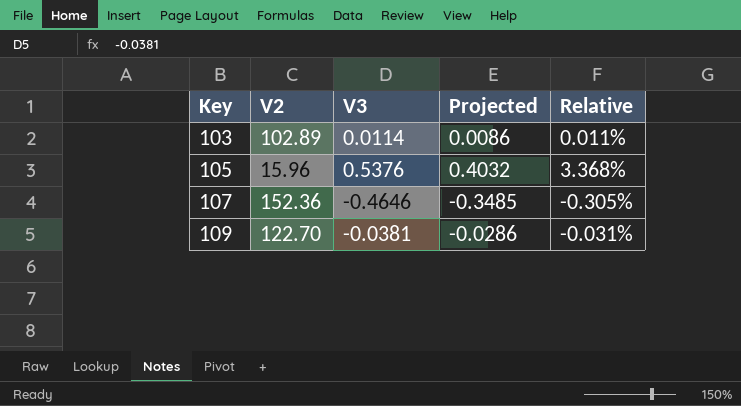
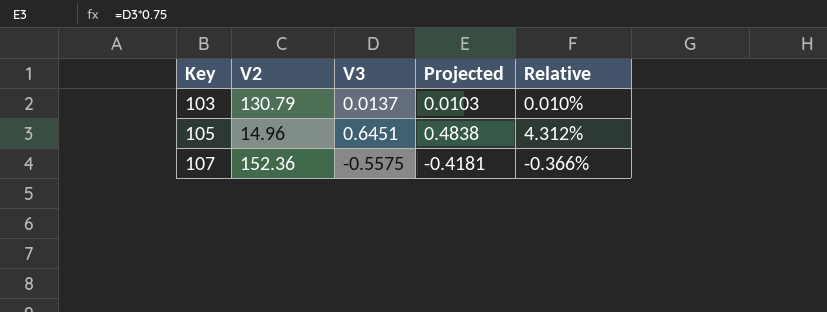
row 109: 122.70 | -0.0381 | -0.0286 | -0.031% -> none
103 | V2: 102.89 -> 130.79
103 | V3: 0.0114 -> 0.0137
103 | Projected: 0.0086 -> 0.0103
103 | Relative: 0.011% -> 0.010%
105 | V2: 15.96 -> 14.96
105 | V3: 0.5376 -> 0.6451
105 | Projected: 0.4032 -> 0.4838
105 | Relative: 3.368% -> 4.312%
107 | V3: -0.4646 -> -0.5575
107 | Projected: -0.3485 -> -0.4181
107 | Relative: -0.305% -> -0.366%

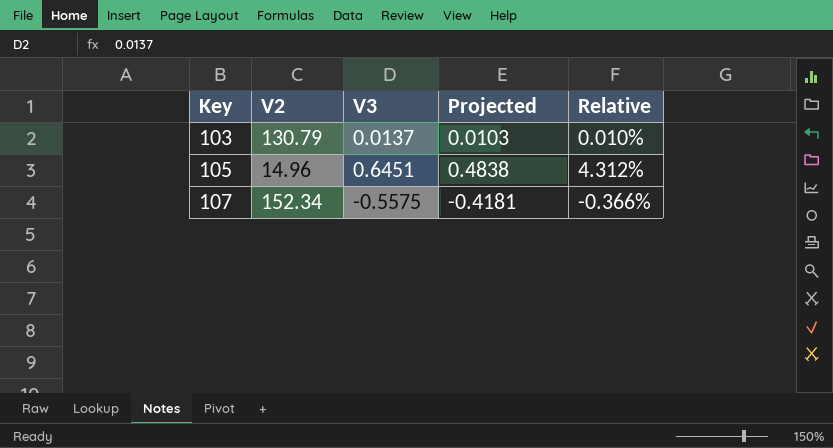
107 | V2: 152.36 -> 152.34

